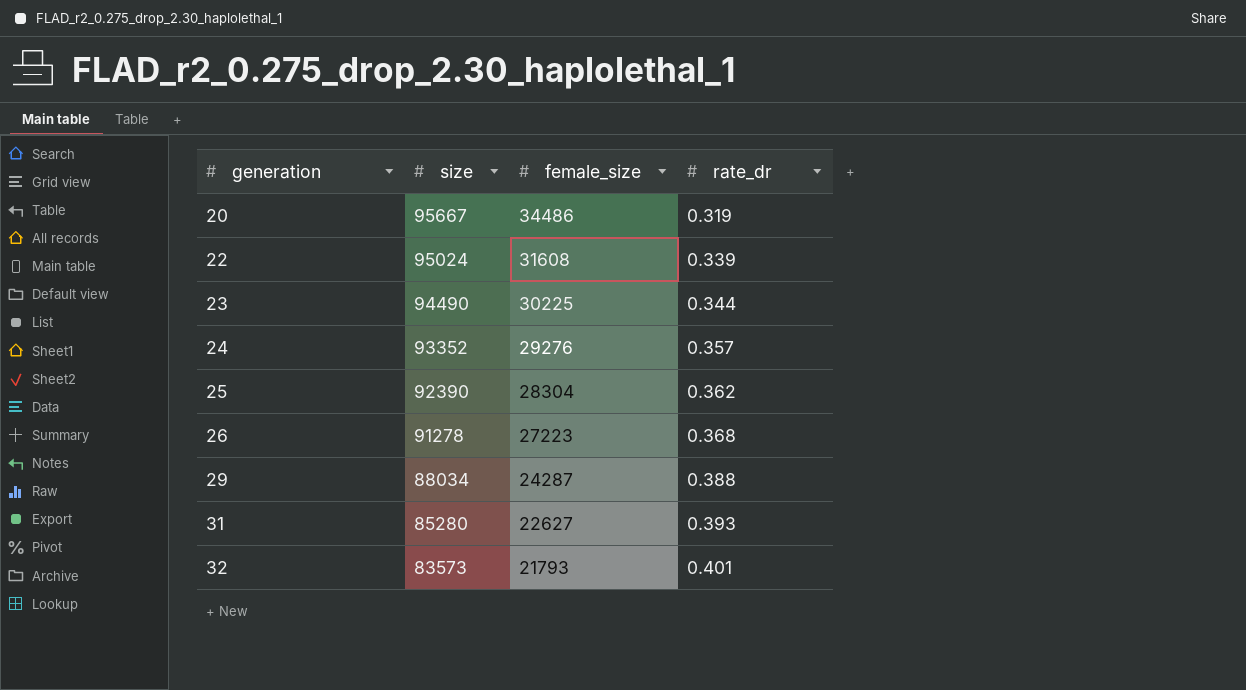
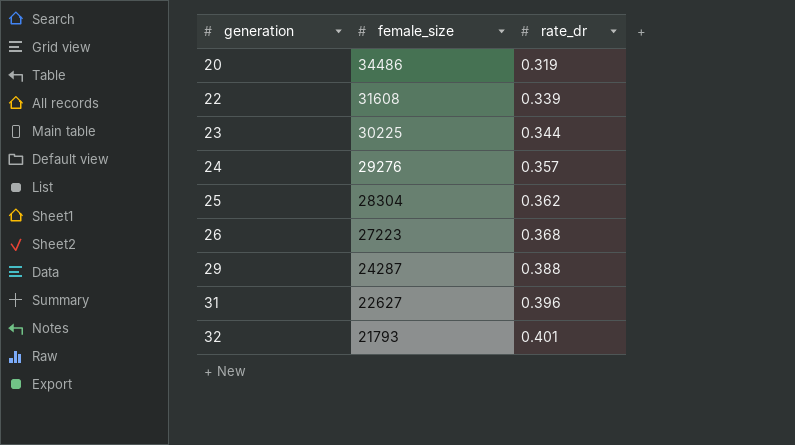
column size | position: 2 -> none
31 | rate_dr: 0.393 -> 0.396

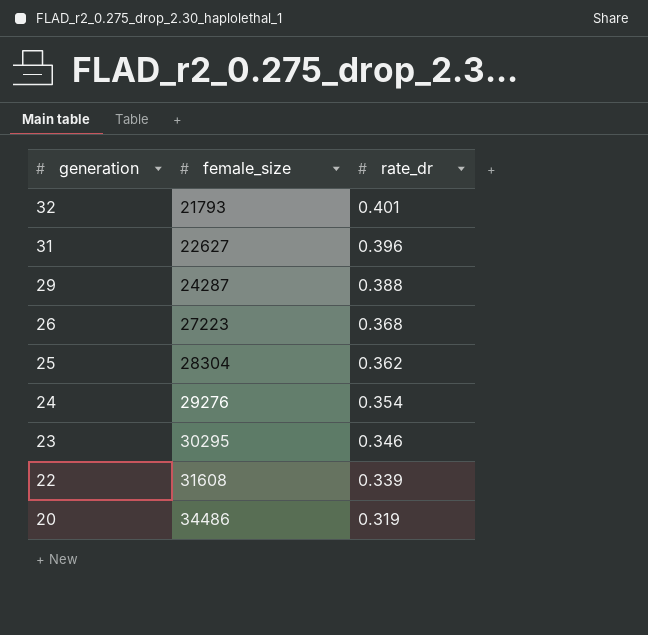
row order: generation ascending -> generation descending
24 | rate_dr: 0.357 -> 0.354
23 | female_size: 30225 -> 30295
23 | rate_dr: 0.344 -> 0.346

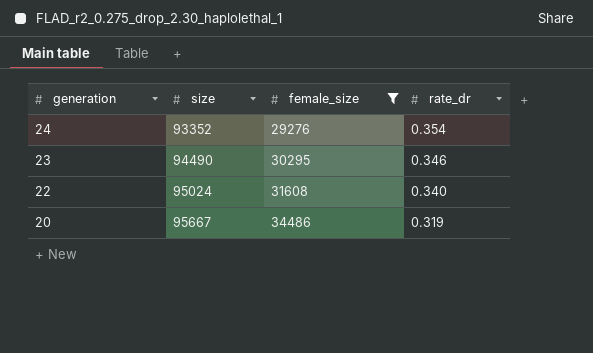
filter: none -> female_size >= 29276
column size | position: none -> 2
22 | rate_dr: 0.339 -> 0.340

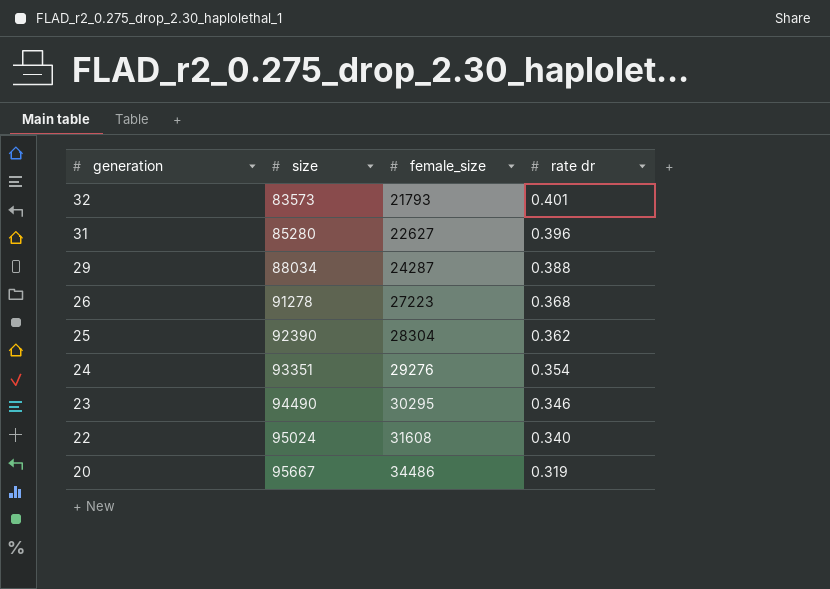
filter: female_size >= 29276 -> none
column name: rate_dr -> rate dr
24 | size: 93352 -> 93351

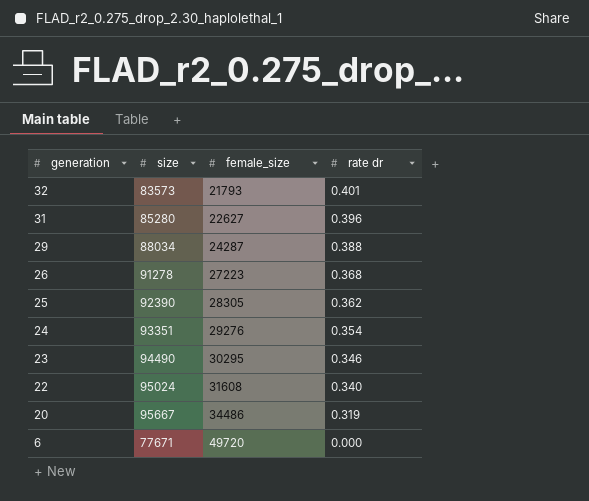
25 | female_size: 28304 -> 28305
row 6: none -> 77671 | 49720 | 0.000

